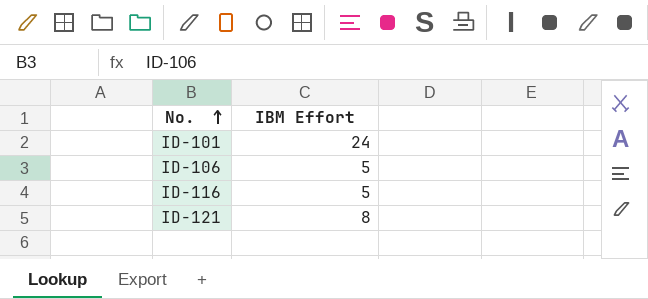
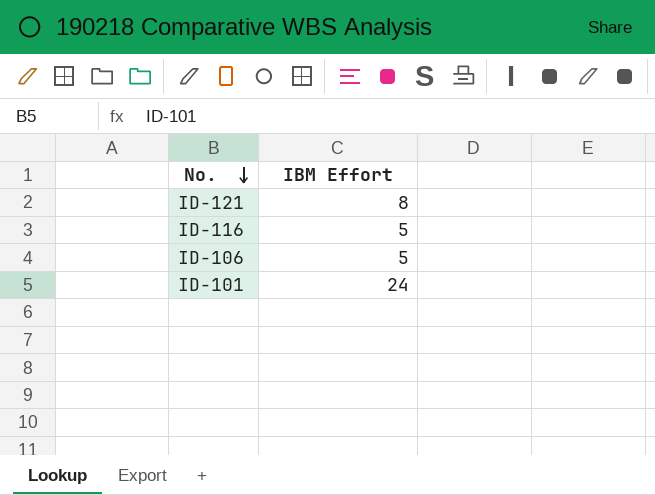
row order: No. ascending -> No. descending

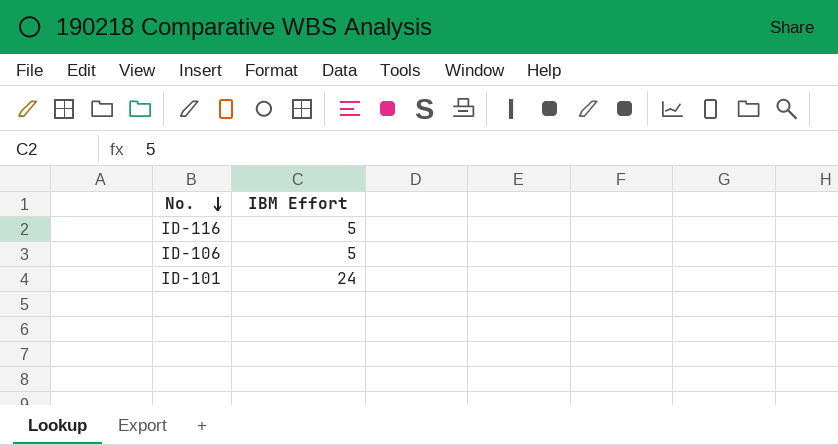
row ID-121: 8 -> none

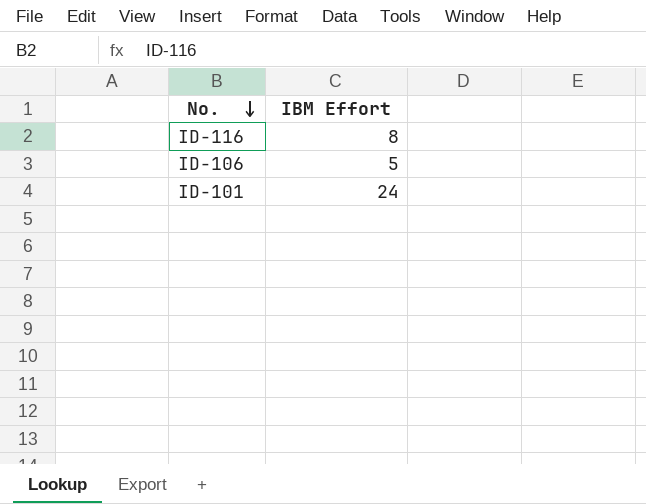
ID-116 | IBM Effort: 5 -> 8

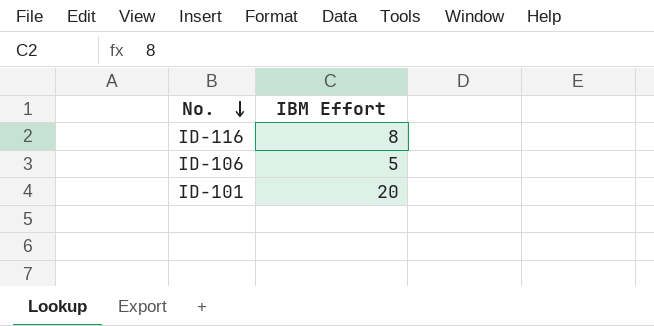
ID-101 | IBM Effort: 24 -> 20

